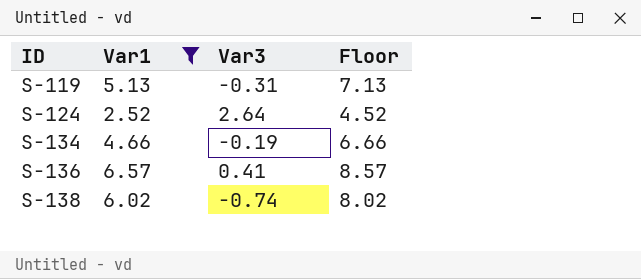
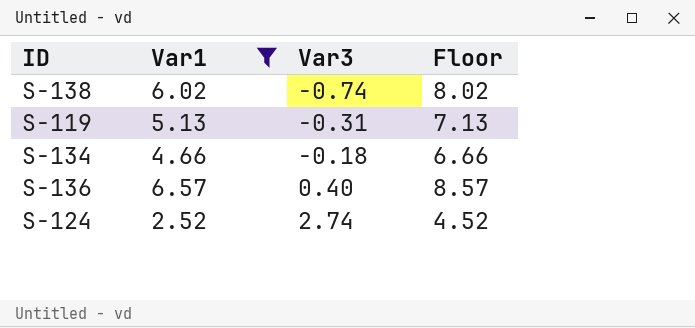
row order: ID ascending -> Var3 ascending
S-134 | Var3: -0.19 -> -0.18
S-136 | Var3: 0.41 -> 0.40
S-124 | Var3: 2.64 -> 2.74

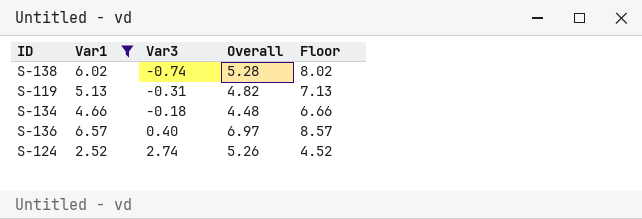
column Overall | formula: none -> [Var1] + [Var3]

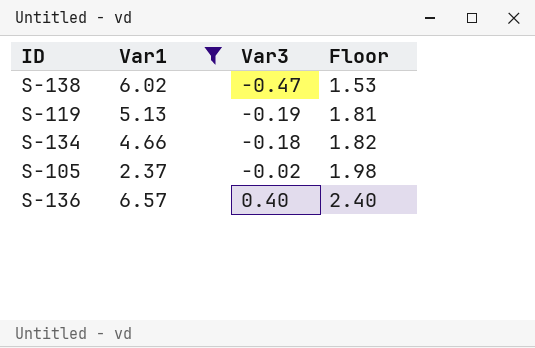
column Overall | formula: [Var1] + [Var3] -> none
column Floor | formula: [Var1] + 2 -> [Var3] + 2
row S-124: 2.52 | 2.74 | 5.26 | 4.52 -> none
S-138 | Var3: -0.74 -> -0.47
S-119 | Var3: -0.31 -> -0.19
row S-105: none -> 2.37 | -0.02 | 1.98

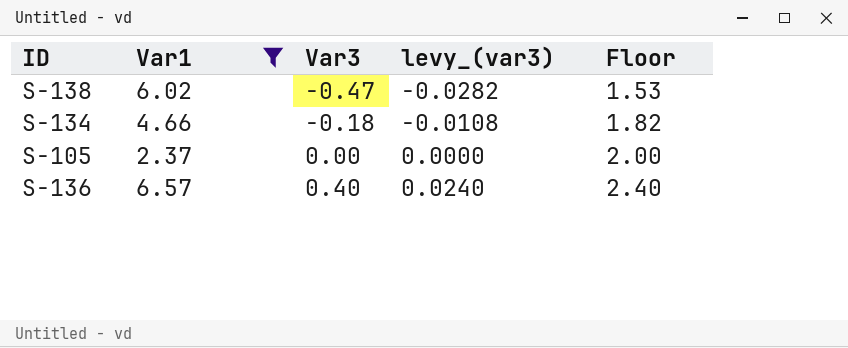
column levy_(var3) | formula: none -> [Var3] * 0.06
row S-119: 5.13 | -0.19 | 1.81 -> none
S-105 | Var3: -0.02 -> 0.00
S-105 | Floor: 1.98 -> 2.00

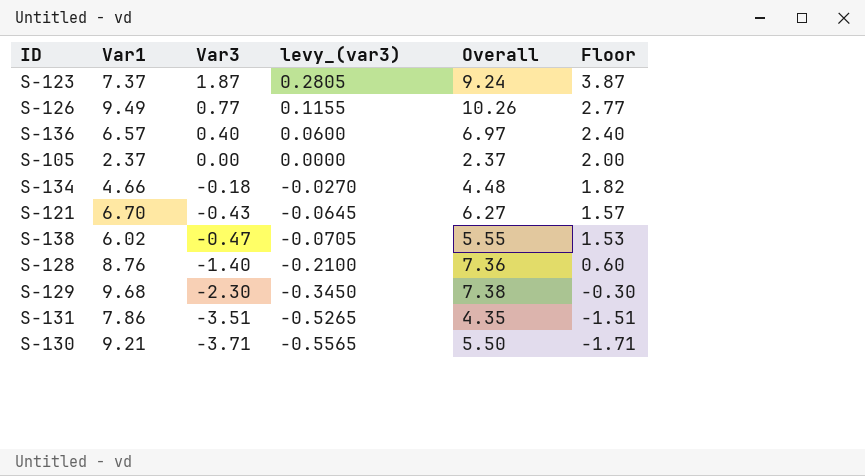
filter: Var1 <= 6.57 -> none
row order: Var3 ascending -> Var3 descending
column levy_(var3) | formula: [Var3] * 0.06 -> [Var3] * 0.15
column Overall | formula: none -> [Var1] + [Var3]

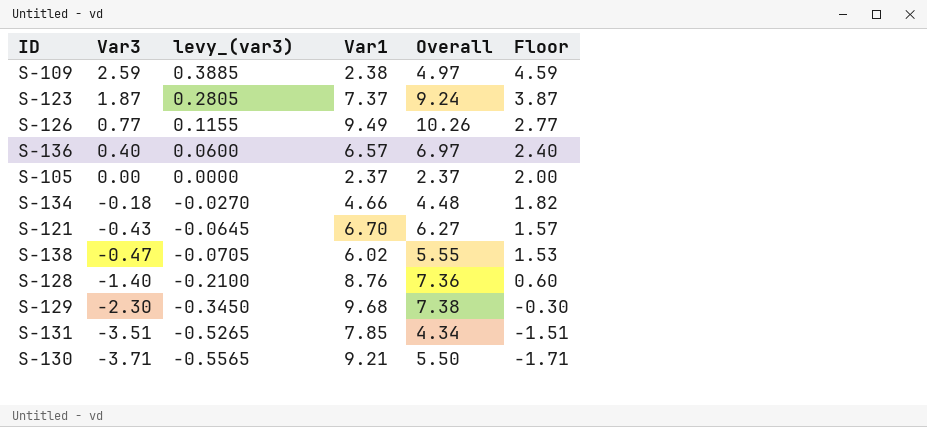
column Var1 | position: 2 -> 4
row S-109: none -> 2.59 | 0.3885 | 2.38 | 4.97 | 4.59
S-131 | Var1: 7.86 -> 7.85
S-131 | Overall: 4.35 -> 4.34

